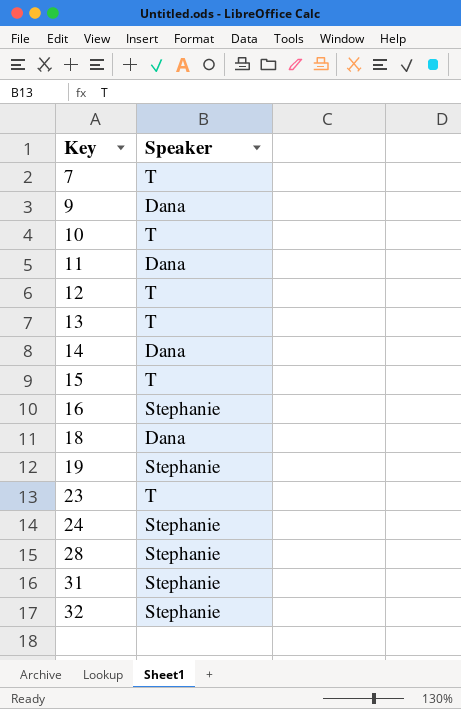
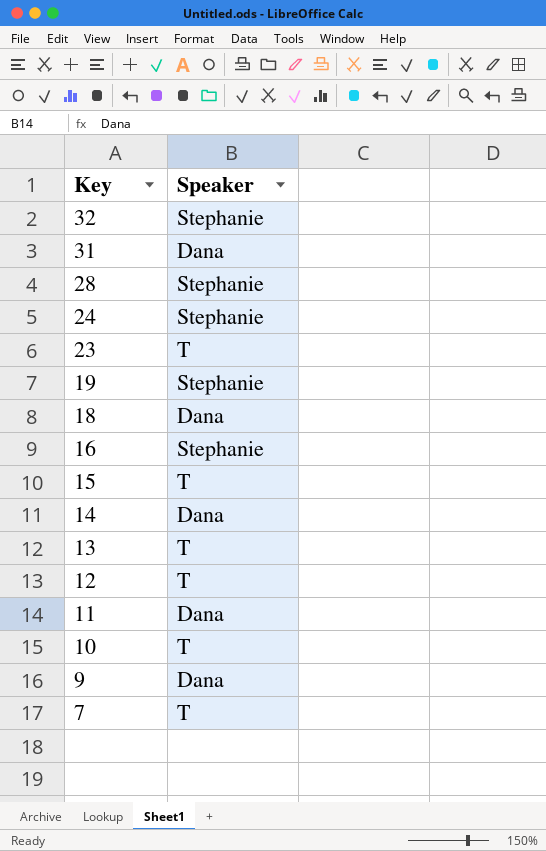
row order: Key ascending -> Key descending
31 | Speaker: Stephanie -> Dana

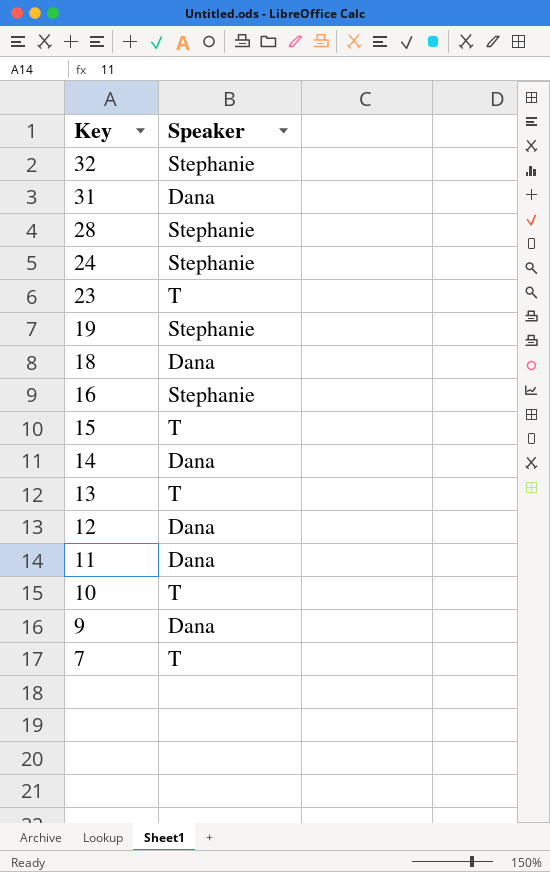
12 | Speaker: T -> Dana

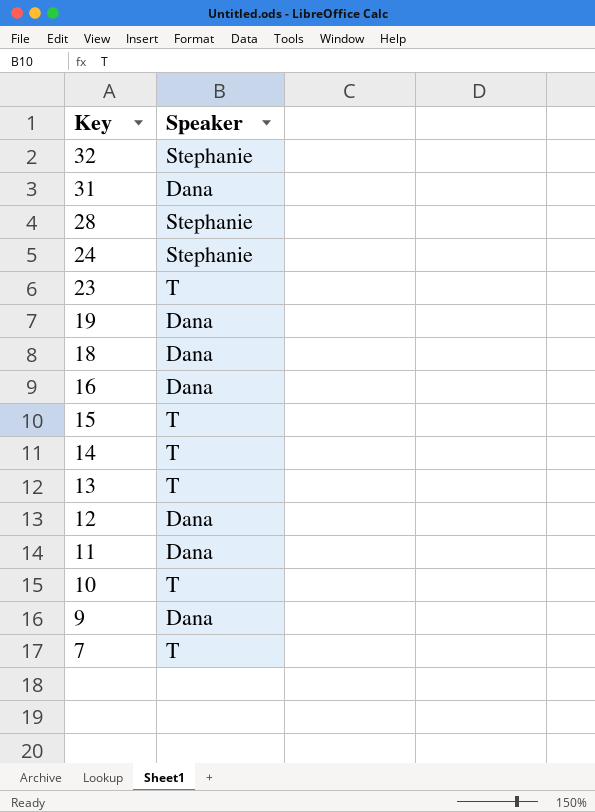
19 | Speaker: Stephanie -> Dana
16 | Speaker: Stephanie -> Dana
14 | Speaker: Dana -> T

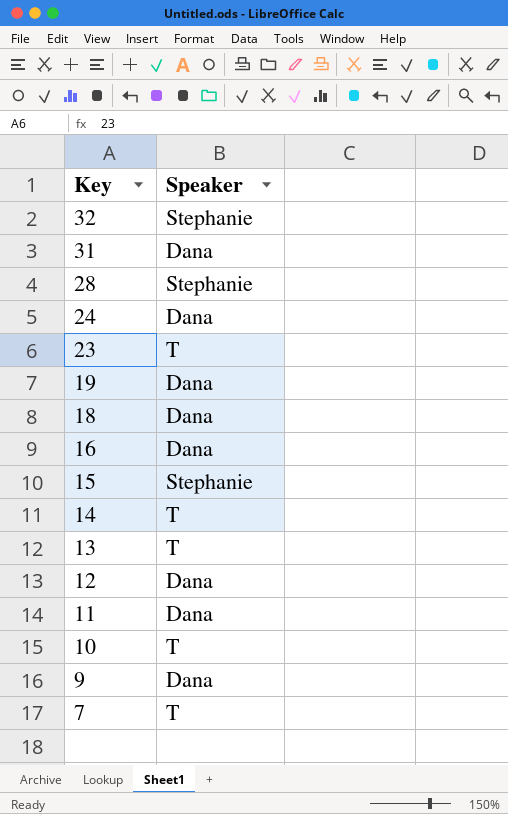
24 | Speaker: Stephanie -> Dana
15 | Speaker: T -> Stephanie

